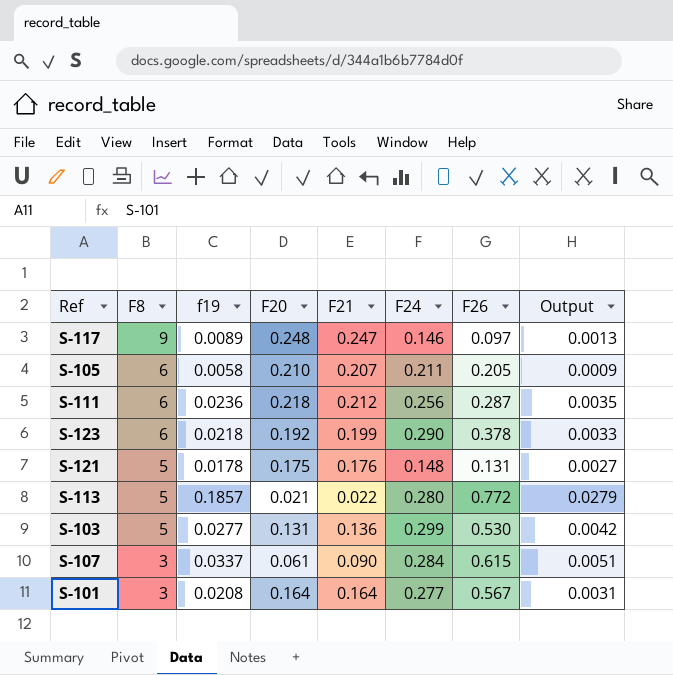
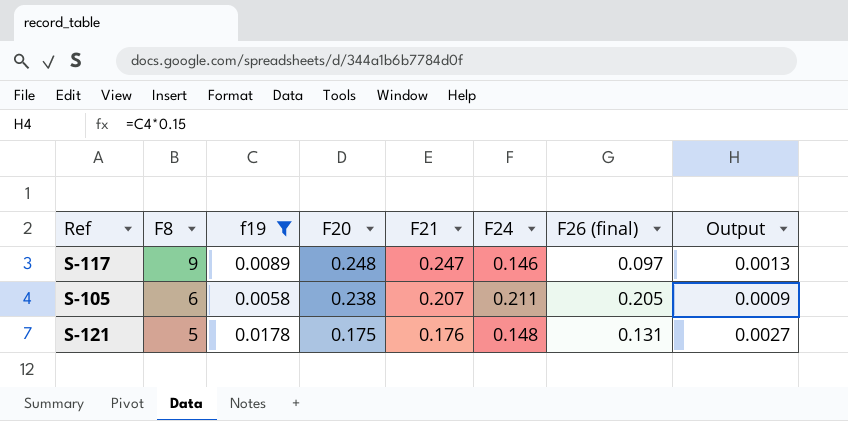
filter: none -> f19 <= 0.0178
column name: F26 -> F26 (final)
S-105 | F20: 0.210 -> 0.238

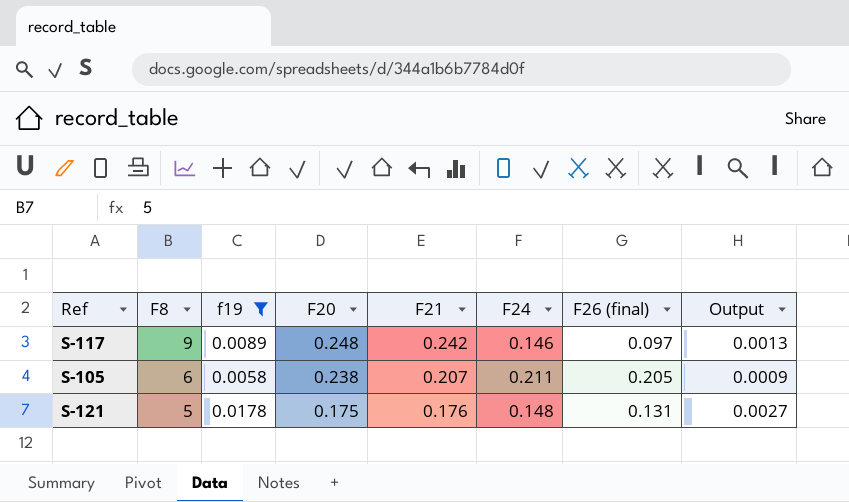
S-117 | F21: 0.247 -> 0.242

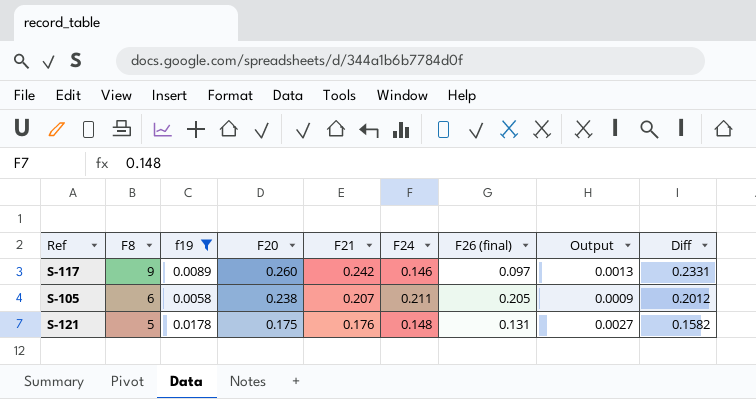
column Diff | formula: none -> [F21] - [f19]
S-117 | F20: 0.248 -> 0.260

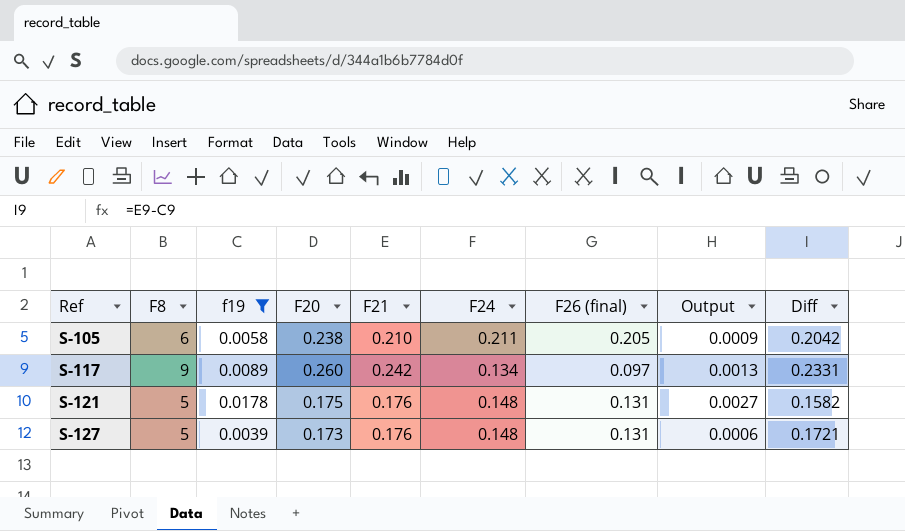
row order: F8 descending -> Ref ascending
S-105 | F21: 0.207 -> 0.210
S-105 | Diff: 0.2012 -> 0.2042
S-117 | F24: 0.146 -> 0.134
row S-127: none -> 5 | 0.0039 | 0.173 | 0.176 | 0.148 | 0.131 | 0.0006 | 0.1721

